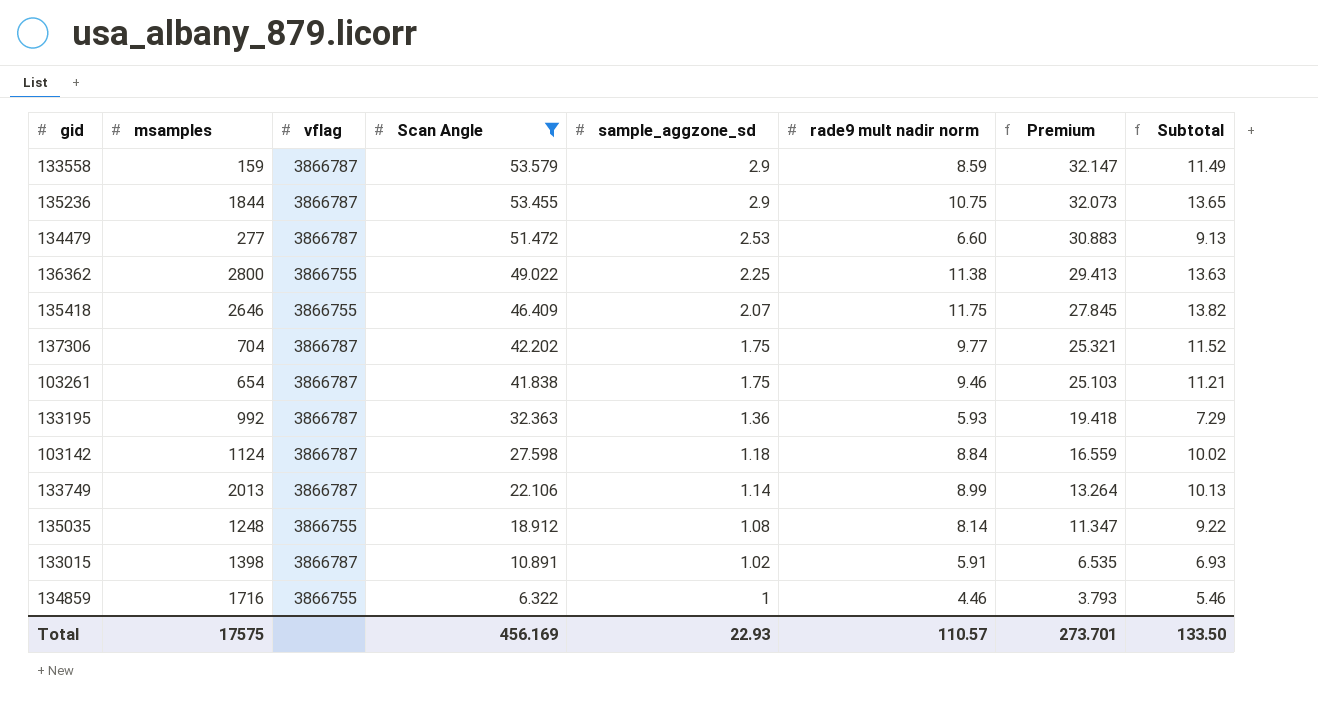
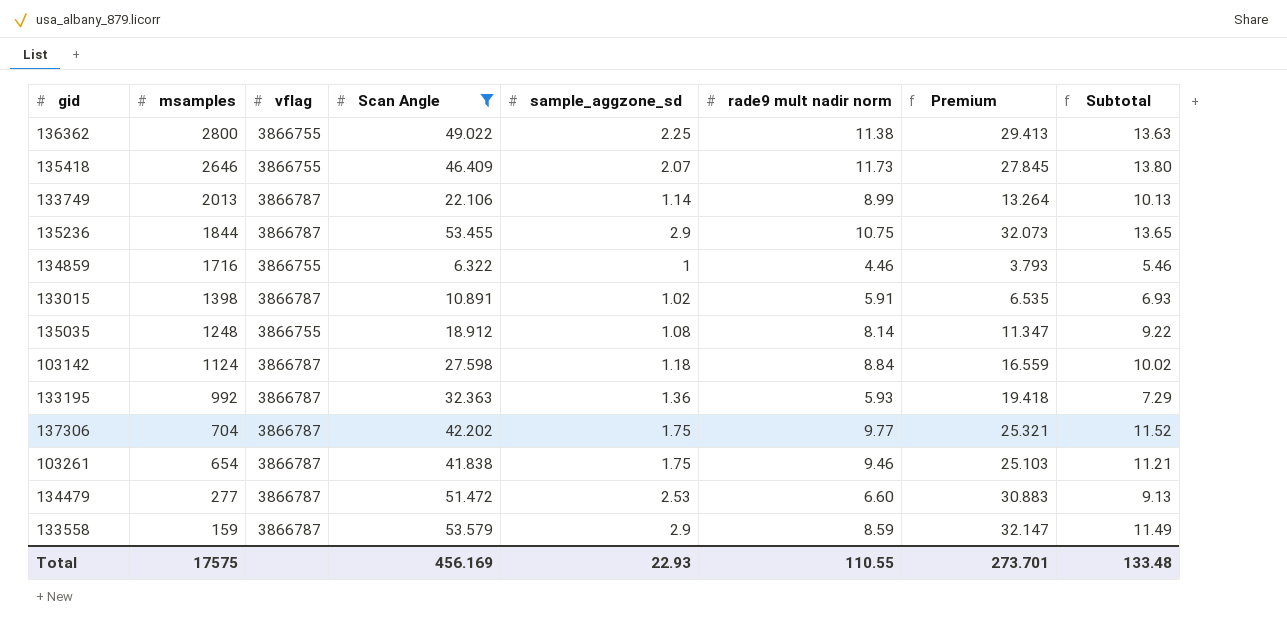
row order: Scan Angle descending -> msamples descending
135418 | rade9 mult nadir norm: 11.75 -> 11.73
135418 | Subtotal: 13.82 -> 13.80
Total | rade9 mult nadir norm: 110.57 -> 110.55
Total | Subtotal: 133.50 -> 133.48

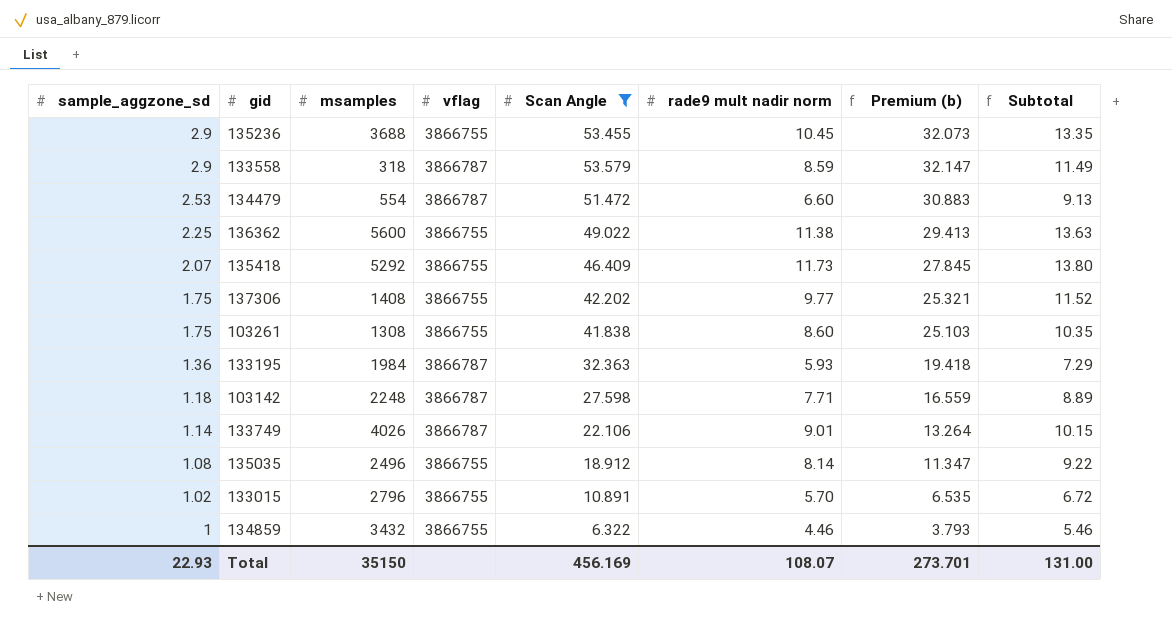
row order: msamples descending -> sample_aggzone_sd descending
column sample_aggzone_sd | position: 5 -> 1
column name: Premium -> Premium (b)
135236 | msamples: 1844 -> 3688
135236 | vflag: 3866787 -> 3866755
135236 | rade9 mult nadir norm: 10.75 -> 10.45
135236 | Subtotal: 13.65 -> 13.35
133558 | msamples: 159 -> 318
134479 | msamples: 277 -> 554
136362 | msamples: 2800 -> 5600
135418 | msamples: 2646 -> 5292
137306 | msamples: 704 -> 1408
137306 | vflag: 3866787 -> 3866755
103261 | msamples: 654 -> 1308
103261 | vflag: 3866787 -> 3866755
103261 | rade9 mult nadir norm: 9.46 -> 8.60
103261 | Subtotal: 11.21 -> 10.35
133195 | msamples: 992 -> 1984
103142 | msamples: 1124 -> 2248
103142 | rade9 mult nadir norm: 8.84 -> 7.71
103142 | Subtotal: 10.02 -> 8.89
133749 | msamples: 2013 -> 4026
133749 | rade9 mult nadir norm: 8.99 -> 9.01
133749 | Subtotal: 10.13 -> 10.15
135035 | msamples: 1248 -> 2496
133015 | msamples: 1398 -> 2796
133015 | vflag: 3866787 -> 3866755
133015 | rade9 mult nadir norm: 5.91 -> 5.70
133015 | Subtotal: 6.93 -> 6.72
134859 | msamples: 1716 -> 3432
Total | msamples: 17575 -> 35150
Total | rade9 mult nadir norm: 110.55 -> 108.07
Total | Subtotal: 133.48 -> 131.00

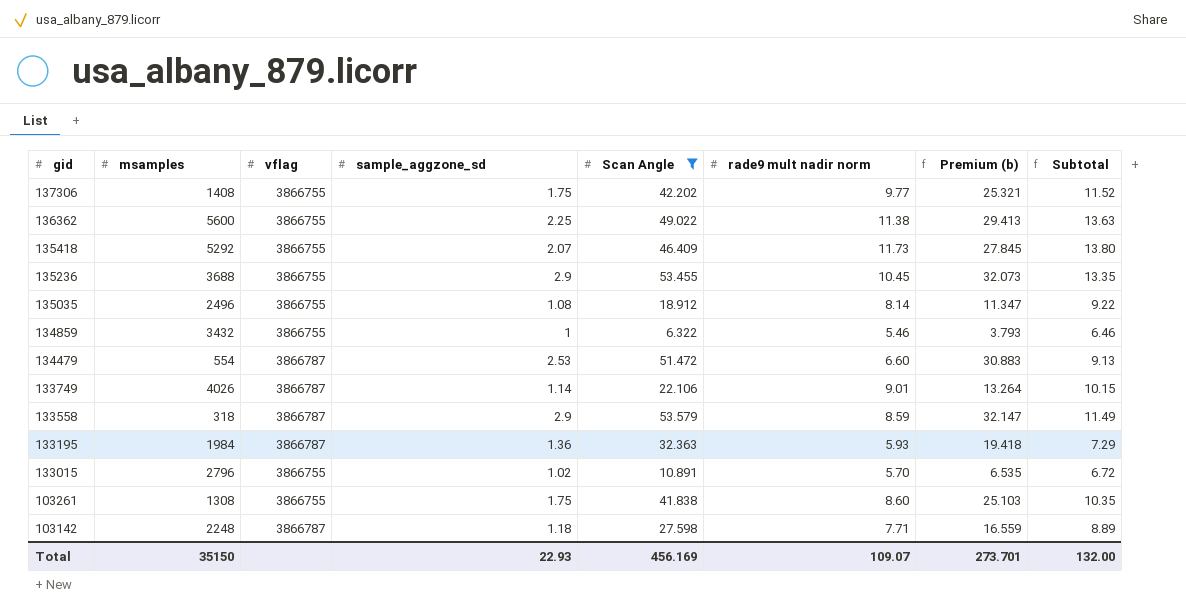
row order: sample_aggzone_sd descending -> gid descending
column sample_aggzone_sd | position: 1 -> 4
134859 | rade9 mult nadir norm: 4.46 -> 5.46
134859 | Subtotal: 5.46 -> 6.46
Total | rade9 mult nadir norm: 108.07 -> 109.07
Total | Subtotal: 131.00 -> 132.00

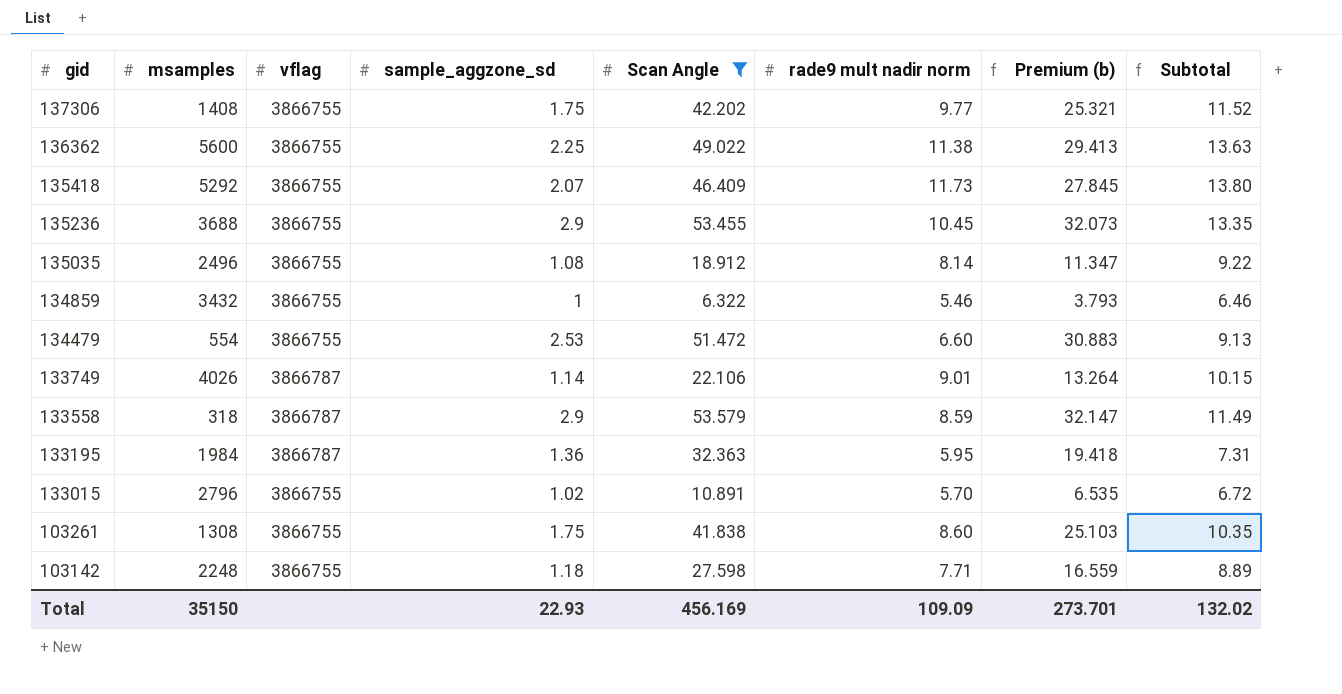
134479 | vflag: 3866787 -> 3866755
133195 | rade9 mult nadir norm: 5.93 -> 5.95
133195 | Subtotal: 7.29 -> 7.31
103142 | vflag: 3866787 -> 3866755
Total | rade9 mult nadir norm: 109.07 -> 109.09
Total | Subtotal: 132.00 -> 132.02

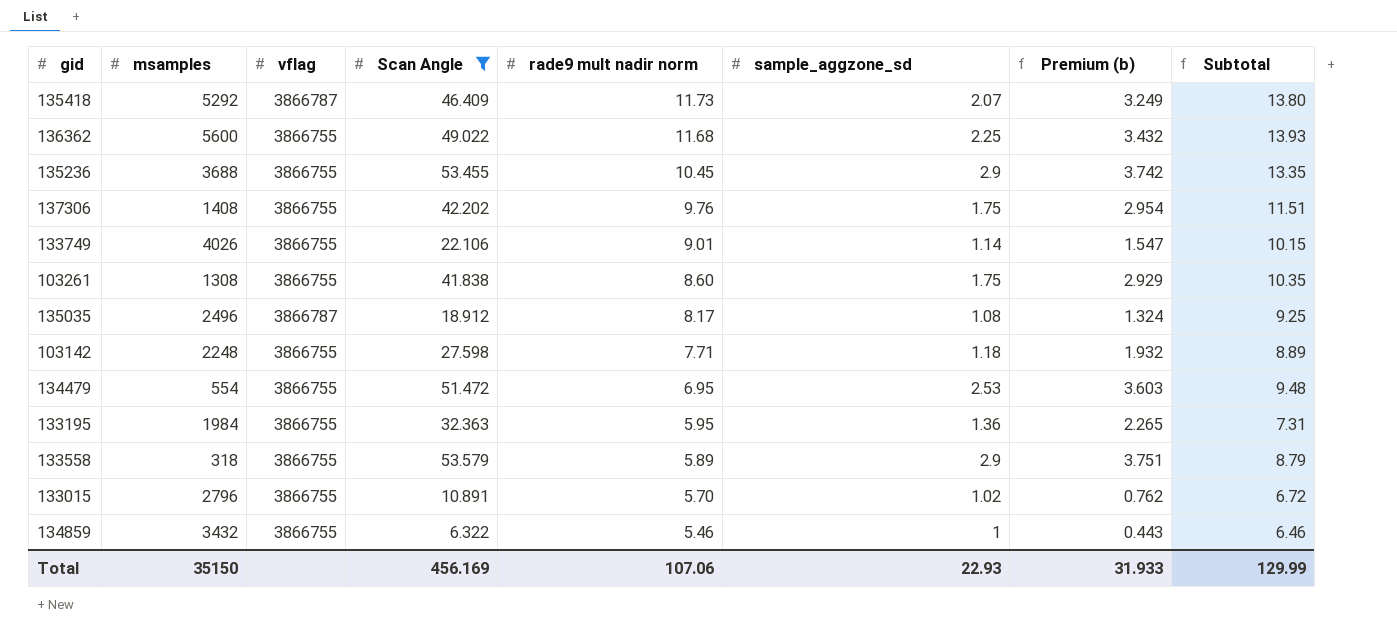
row order: gid descending -> rade9 mult nadir norm descending
column sample_aggzone_sd | position: 4 -> 6
column Premium (b) | formula: [Scan Angle] * 0.6 -> [Scan Angle] * 0.07
135418 | vflag: 3866755 -> 3866787
136362 | rade9 mult nadir norm: 11.38 -> 11.68
136362 | Subtotal: 13.63 -> 13.93
137306 | rade9 mult nadir norm: 9.77 -> 9.76
137306 | Subtotal: 11.52 -> 11.51
133749 | vflag: 3866787 -> 3866755
135035 | vflag: 3866755 -> 3866787
135035 | rade9 mult nadir norm: 8.14 -> 8.17
135035 | Subtotal: 9.22 -> 9.25
134479 | rade9 mult nadir norm: 6.60 -> 6.95
134479 | Subtotal: 9.13 -> 9.48
133195 | vflag: 3866787 -> 3866755
133558 | vflag: 3866787 -> 3866755
133558 | rade9 mult nadir norm: 8.59 -> 5.89
133558 | Subtotal: 11.49 -> 8.79
Total | rade9 mult nadir norm: 109.09 -> 107.06
Total | Premium (b): 273.701 -> 31.933
Total | Subtotal: 132.02 -> 129.99

